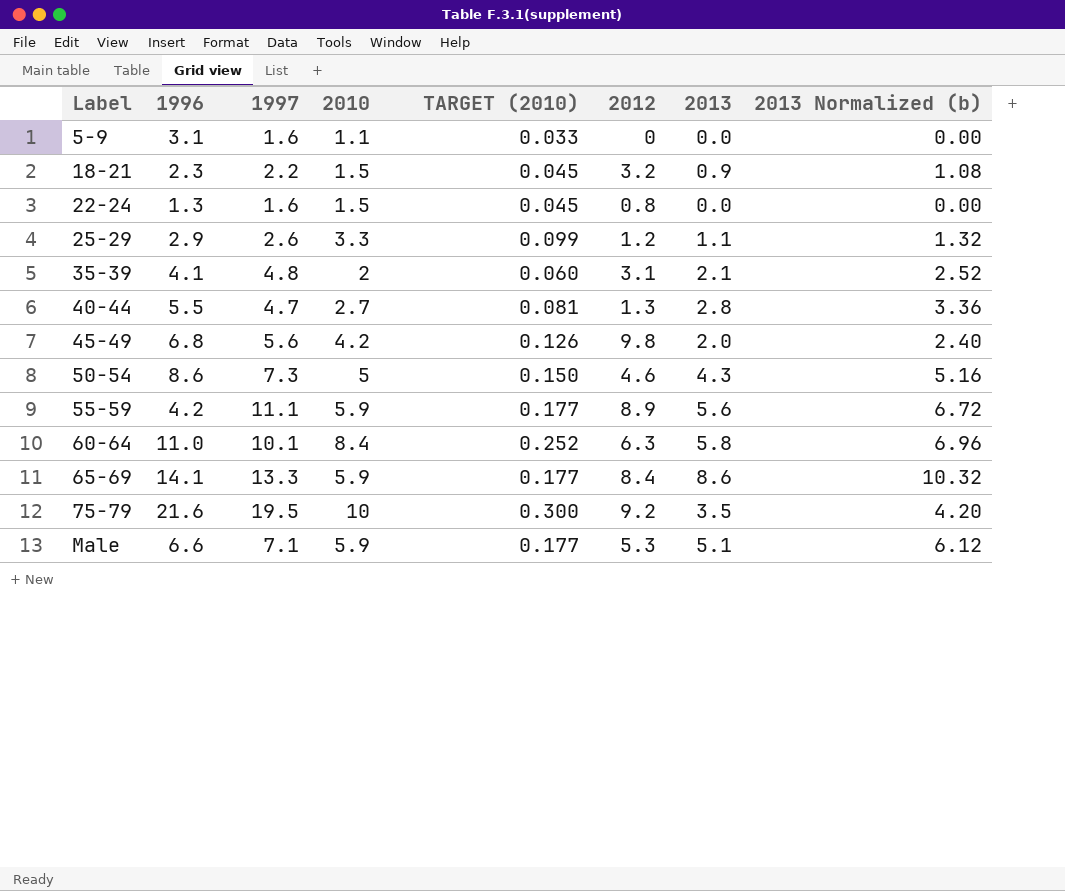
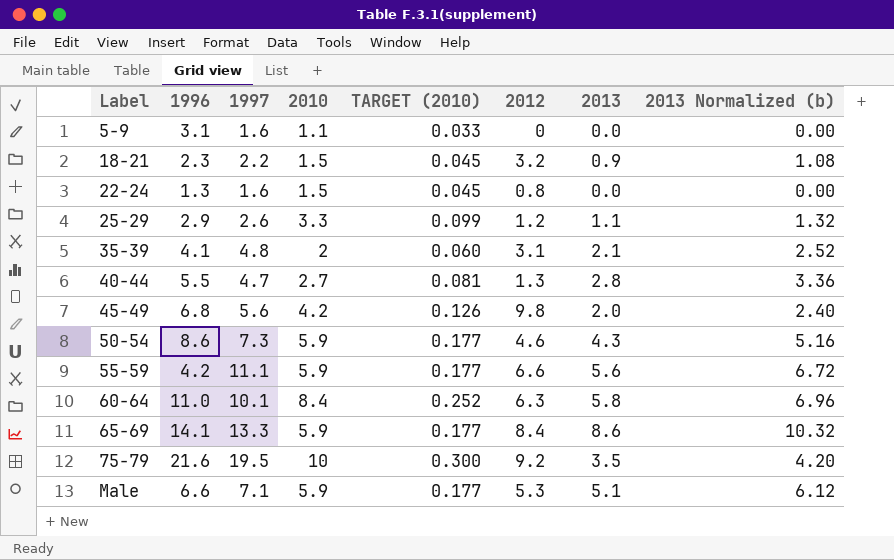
50-54 | 2010: 5 -> 5.9
50-54 | TARGET (2010): 0.150 -> 0.177
55-59 | 2012: 8.9 -> 6.6

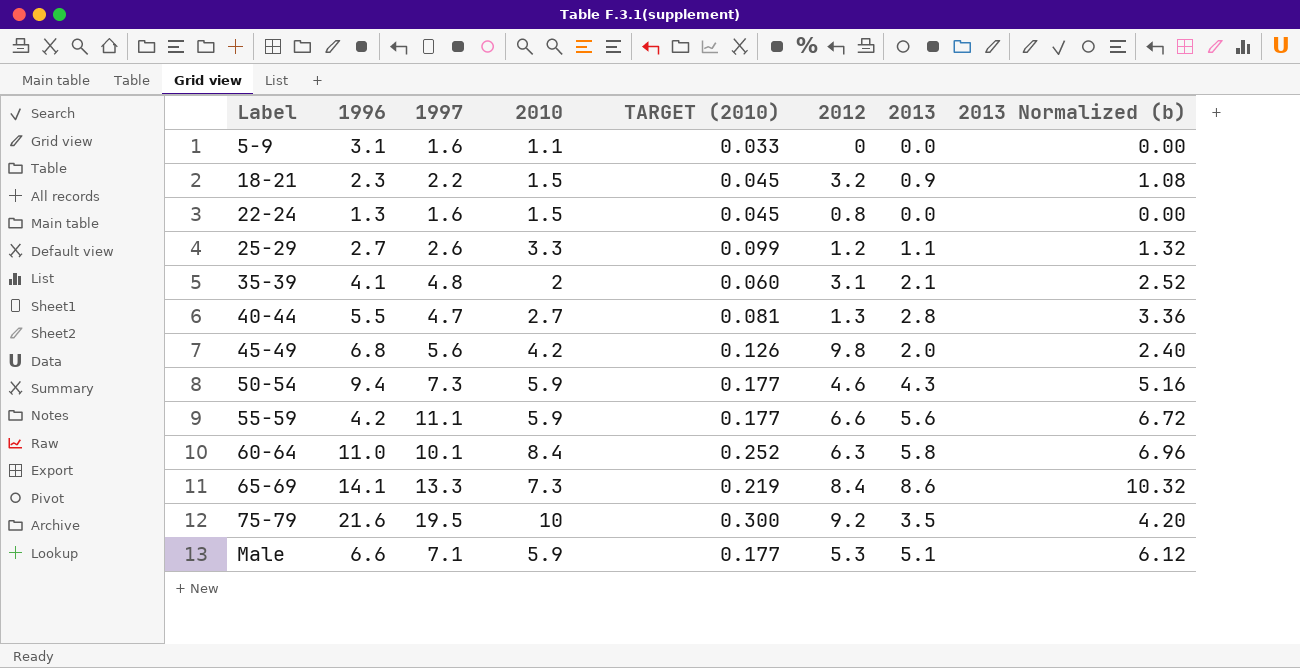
25-29 | 1996: 2.9 -> 2.7
50-54 | 1996: 8.6 -> 9.4
65-69 | 2010: 5.9 -> 7.3
65-69 | TARGET (2010): 0.177 -> 0.219

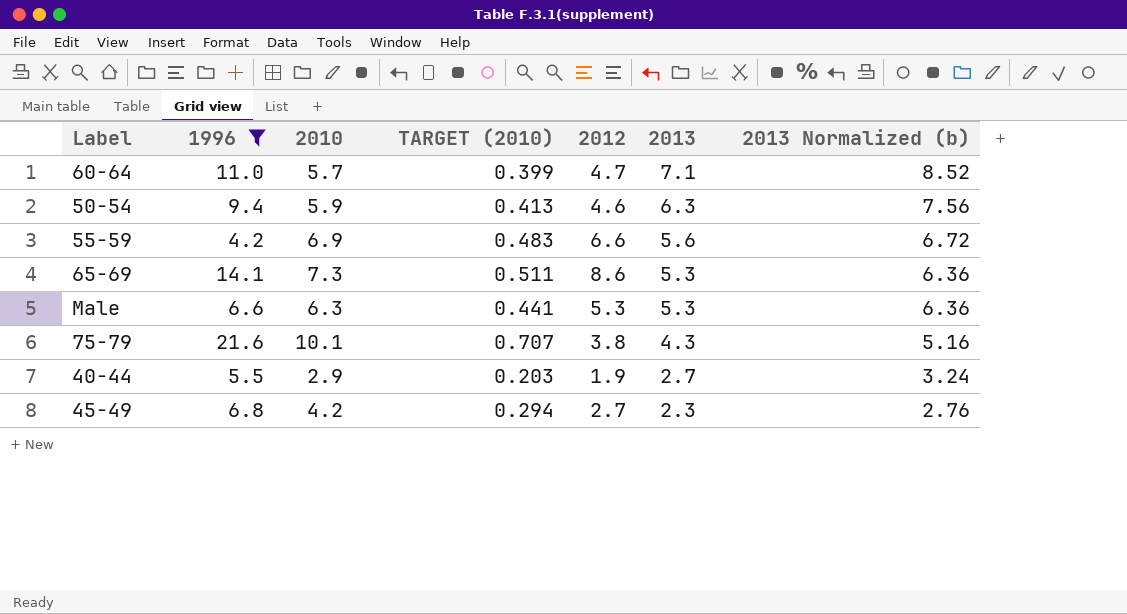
filter: none -> 1996 >= 4.2
row order: Label ascending -> 2013 descending
column 1997 | position: 3 -> none
column TARGET (2010) | formula: [2010] * 0.03 -> [2010] * 0.07
60-64 | 2010: 8.4 -> 5.7
60-64 | 2012: 6.3 -> 4.7
60-64 | 2013: 5.8 -> 7.1
60-64 | 2013 Normalized (b): 6.96 -> 8.52
50-54 | 2013: 4.3 -> 6.3
50-54 | 2013 Normalized (b): 5.16 -> 7.56
55-59 | 2010: 5.9 -> 6.9
65-69 | 2012: 8.4 -> 8.6
65-69 | 2013: 8.6 -> 5.3
65-69 | 2013 Normalized (b): 10.32 -> 6.36
Male | 2010: 5.9 -> 6.3
Male | 2013: 5.1 -> 5.3
Male | 2013 Normalized (b): 6.12 -> 6.36
75-79 | 2010: 10 -> 10.1
75-79 | 2012: 9.2 -> 3.8
75-79 | 2013: 3.5 -> 4.3
75-79 | 2013 Normalized (b): 4.20 -> 5.16
40-44 | 2010: 2.7 -> 2.9
40-44 | 2012: 1.3 -> 1.9
40-44 | 2013: 2.8 -> 2.7
40-44 | 2013 Normalized (b): 3.36 -> 3.24
45-49 | 2012: 9.8 -> 2.7
45-49 | 2013: 2.0 -> 2.3
45-49 | 2013 Normalized (b): 2.40 -> 2.76

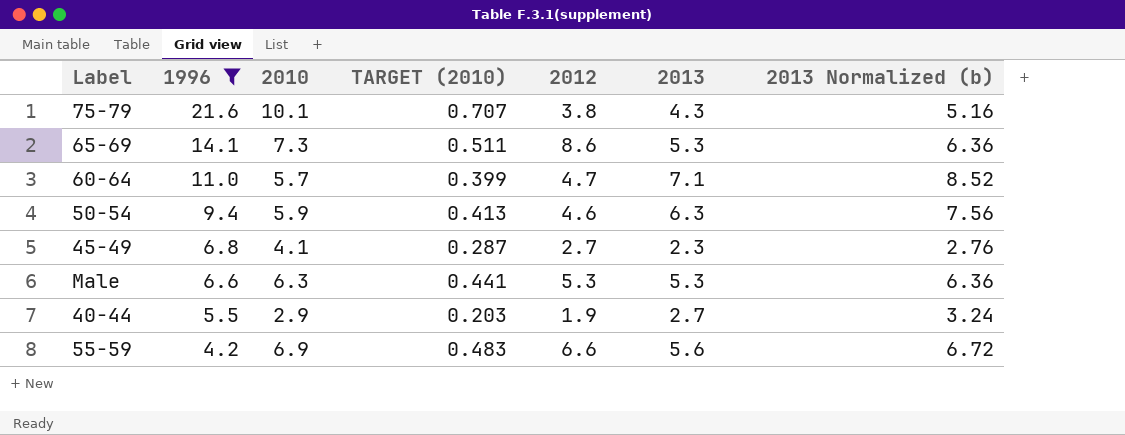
row order: 2013 descending -> 1996 descending
45-49 | 2010: 4.2 -> 4.1
45-49 | TARGET (2010): 0.294 -> 0.287

